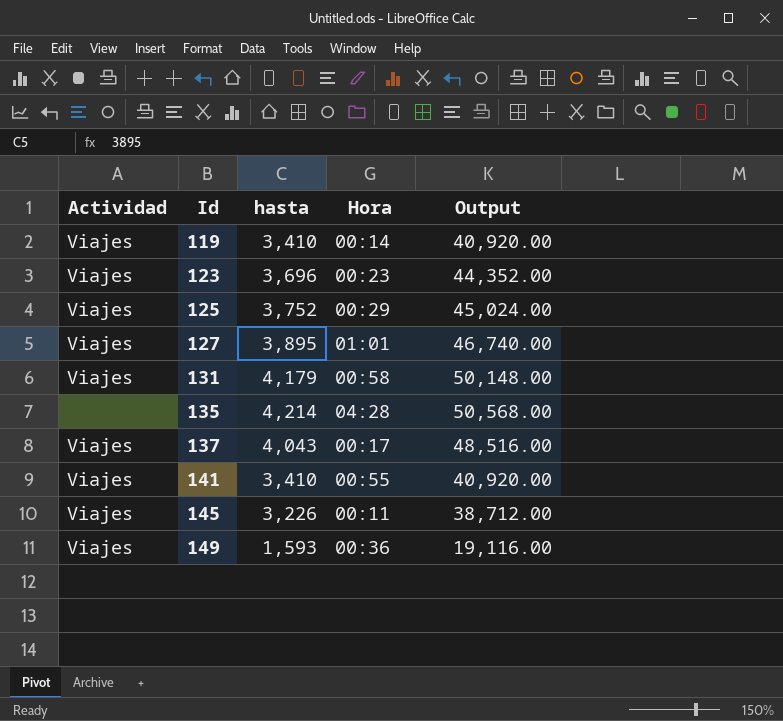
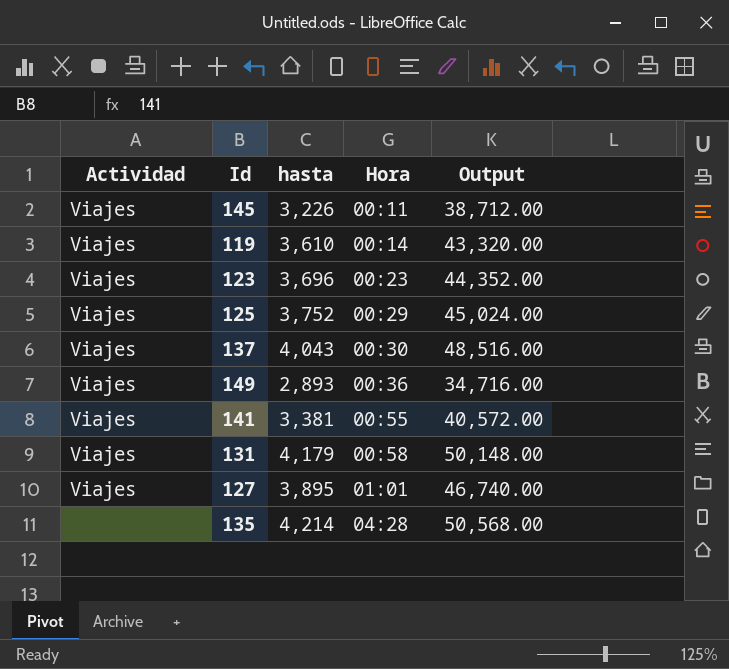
row order: Id ascending -> Hora ascending
119 | hasta: 3,410 -> 3,610
119 | Output: 40,920.00 -> 43,320.00
137 | Hora: 00:17 -> 00:30
149 | hasta: 1,593 -> 2,893
149 | Output: 19,116.00 -> 34,716.00
141 | hasta: 3,410 -> 3,381
141 | Output: 40,920.00 -> 40,572.00

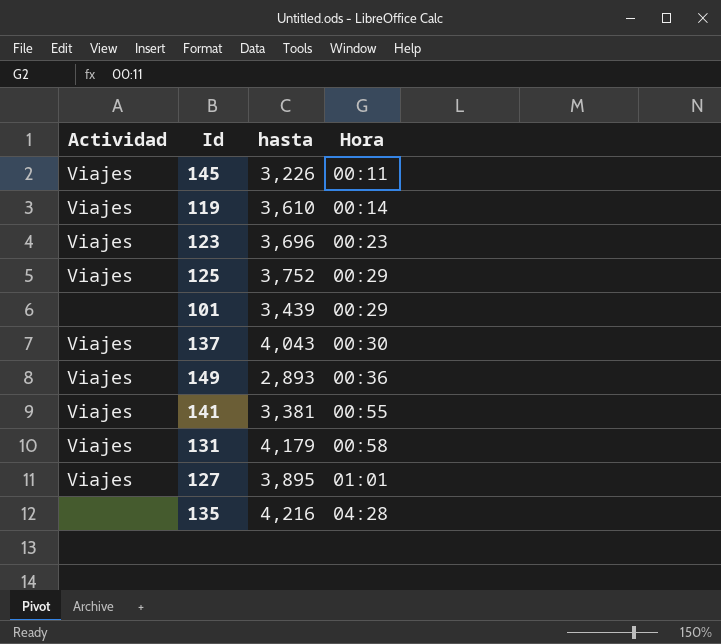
column Output | formula: [hasta] * 12 -> none
row 101: none -> none | 3,439 | 00:29
135 | hasta: 4,214 -> 4,216

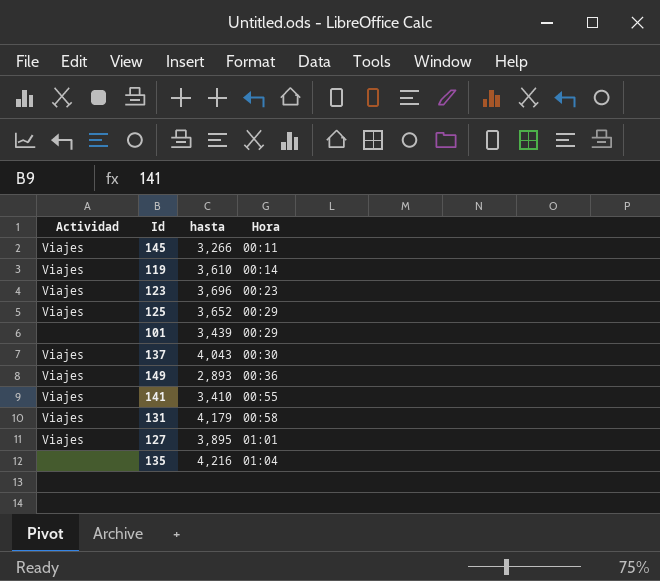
145 | hasta: 3,226 -> 3,266
125 | hasta: 3,752 -> 3,652
141 | hasta: 3,381 -> 3,410
135 | Hora: 04:28 -> 01:04

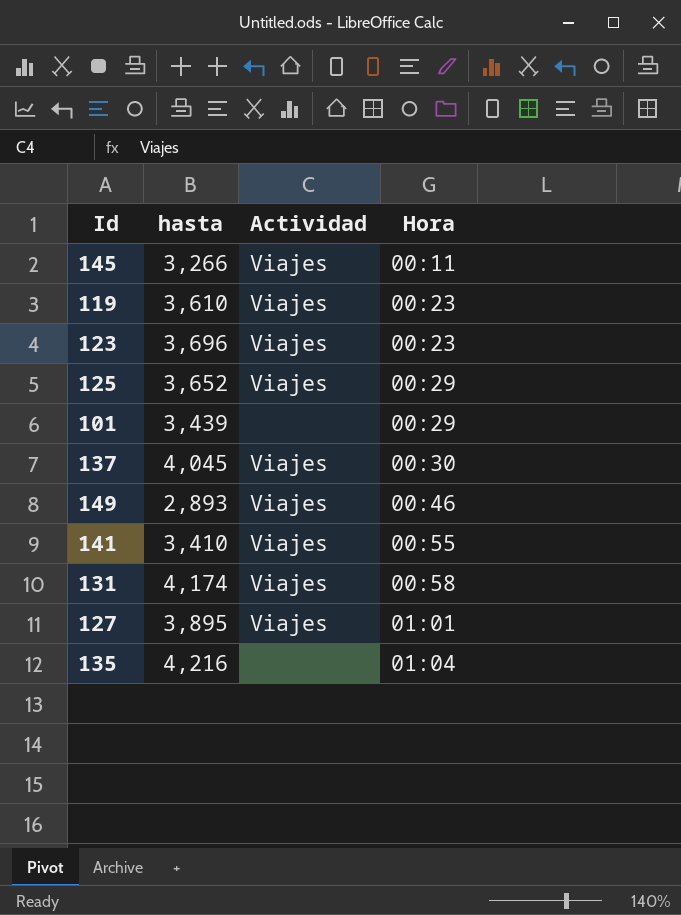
column Actividad | position: 1 -> 3
119 | Hora: 00:14 -> 00:23
137 | hasta: 4,043 -> 4,045
149 | Hora: 00:36 -> 00:46
131 | hasta: 4,179 -> 4,174

